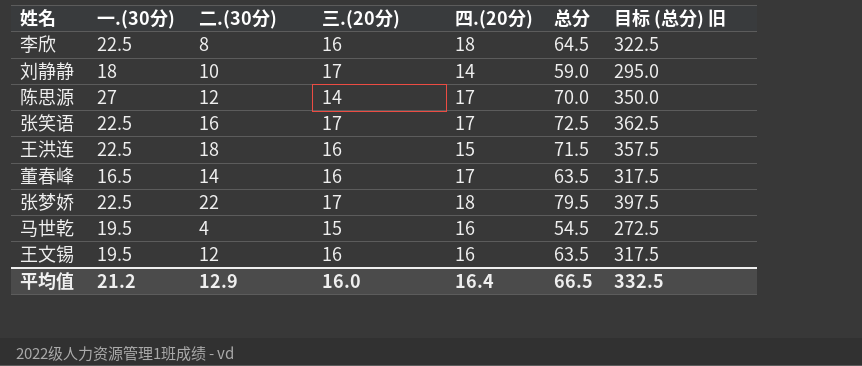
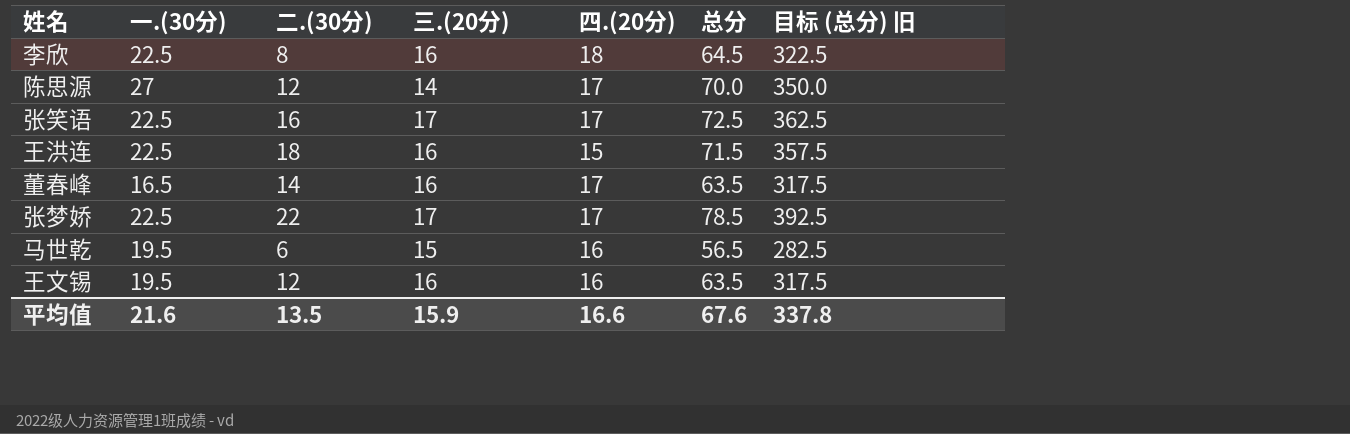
row 刘静静: 18 | 10 | 17 | 14 | 59.0 | 295.0 -> none
张梦娇 | 四.(20分): 18 -> 17
张梦娇 | 总分: 79.5 -> 78.5
张梦娇 | 目标 (总分) 旧: 397.5 -> 392.5
马世乾 | 二.(30分): 4 -> 6
马世乾 | 总分: 54.5 -> 56.5
马世乾 | 目标 (总分) 旧: 272.5 -> 282.5
平均值 | 一.(30分): 21.2 -> 21.6
平均值 | 二.(30分): 12.9 -> 13.5
平均值 | 三.(20分): 16.0 -> 15.9
平均值 | 四.(20分): 16.4 -> 16.6
平均值 | 总分: 66.5 -> 67.6
平均值 | 目标 (总分) 旧: 332.5 -> 337.8

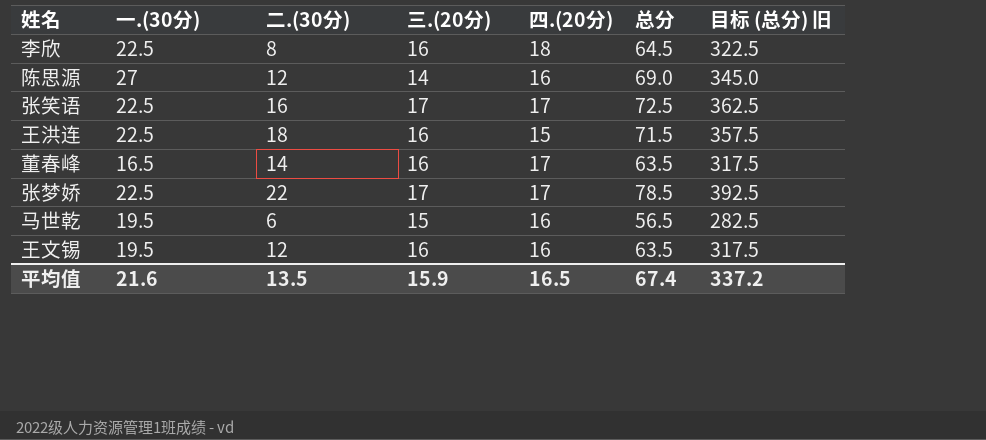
陈思源 | 四.(20分): 17 -> 16
陈思源 | 总分: 70.0 -> 69.0
陈思源 | 目标 (总分) 旧: 350.0 -> 345.0
平均值 | 四.(20分): 16.6 -> 16.5
平均值 | 总分: 67.6 -> 67.4
平均值 | 目标 (总分) 旧: 337.8 -> 337.2

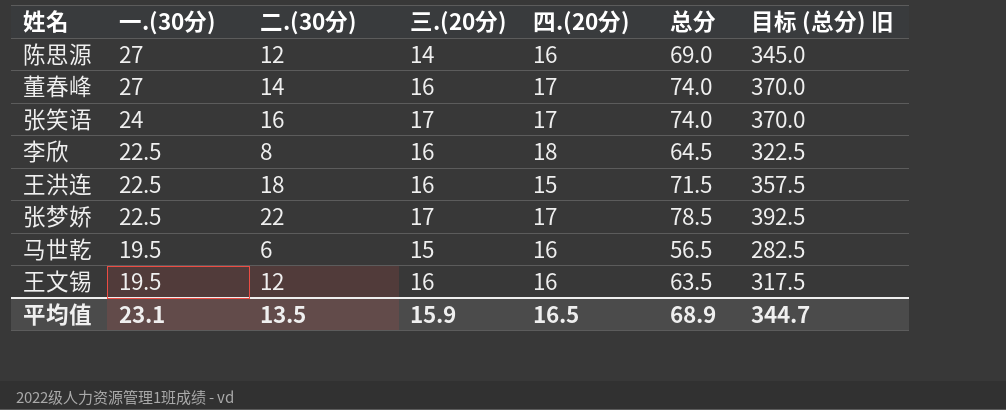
row order: none -> 一.(30分) descending
董春峰 | 一.(30分): 16.5 -> 27
董春峰 | 总分: 63.5 -> 74.0
董春峰 | 目标 (总分) 旧: 317.5 -> 370.0
张笑语 | 一.(30分): 22.5 -> 24
张笑语 | 总分: 72.5 -> 74.0
张笑语 | 目标 (总分) 旧: 362.5 -> 370.0
平均值 | 一.(30分): 21.6 -> 23.1
平均值 | 总分: 67.4 -> 68.9
平均值 | 目标 (总分) 旧: 337.2 -> 344.7

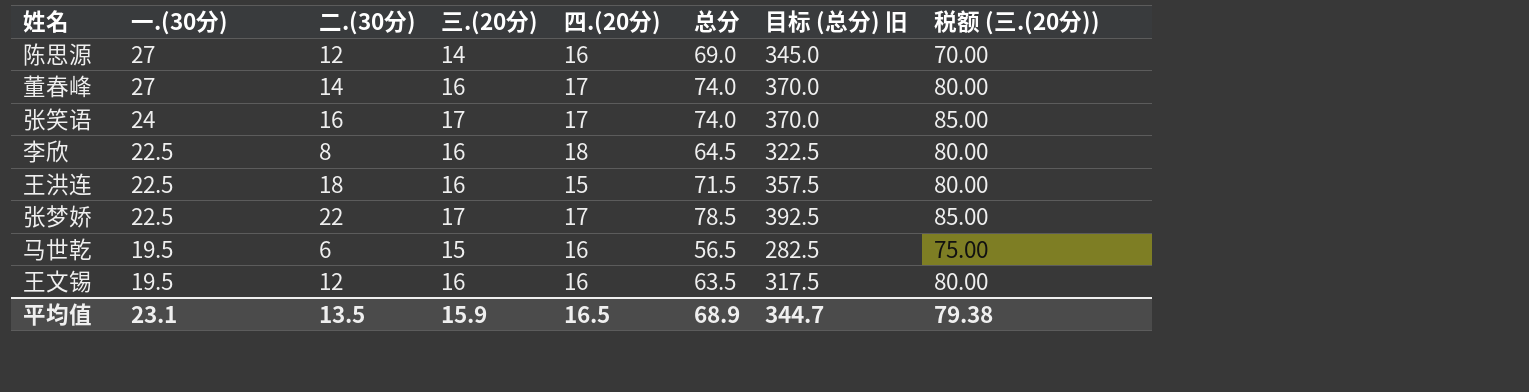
column 税额 (三.(20分)) | formula: none -> [三.(20分)] * 5

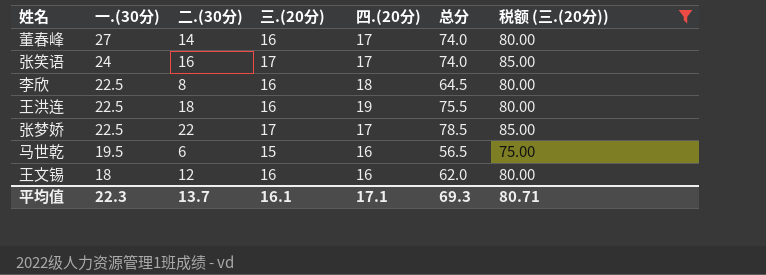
filter: none -> 税额 (三.(20分)) != 70.00
column 目标 (总分) 旧 | formula: [总分] * 5 -> none
王洪连 | 四.(20分): 15 -> 19
王洪连 | 总分: 71.5 -> 75.5
王文锡 | 一.(30分): 19.5 -> 18
王文锡 | 总分: 63.5 -> 62.0
平均值 | 一.(30分): 23.1 -> 22.3
平均值 | 二.(30分): 13.5 -> 13.7
平均值 | 三.(20分): 15.9 -> 16.1
平均值 | 四.(20分): 16.5 -> 17.1
平均值 | 总分: 68.9 -> 69.3
平均值 | 税额 (三.(20分)): 79.38 -> 80.71

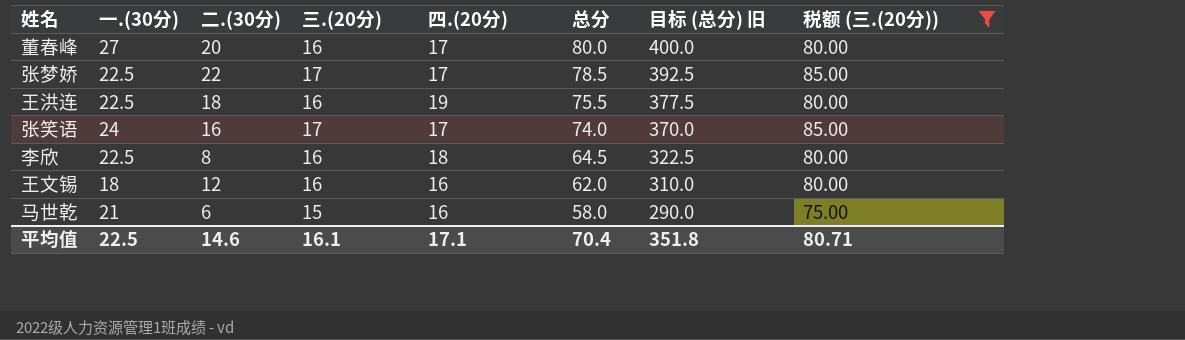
row order: 一.(30分) descending -> 总分 descending
column 目标 (总分) 旧 | formula: none -> [总分] * 5
董春峰 | 二.(30分): 14 -> 20
董春峰 | 总分: 74.0 -> 80.0
马世乾 | 一.(30分): 19.5 -> 21
马世乾 | 总分: 56.5 -> 58.0
平均值 | 一.(30分): 22.3 -> 22.5
平均值 | 二.(30分): 13.7 -> 14.6
平均值 | 总分: 69.3 -> 70.4

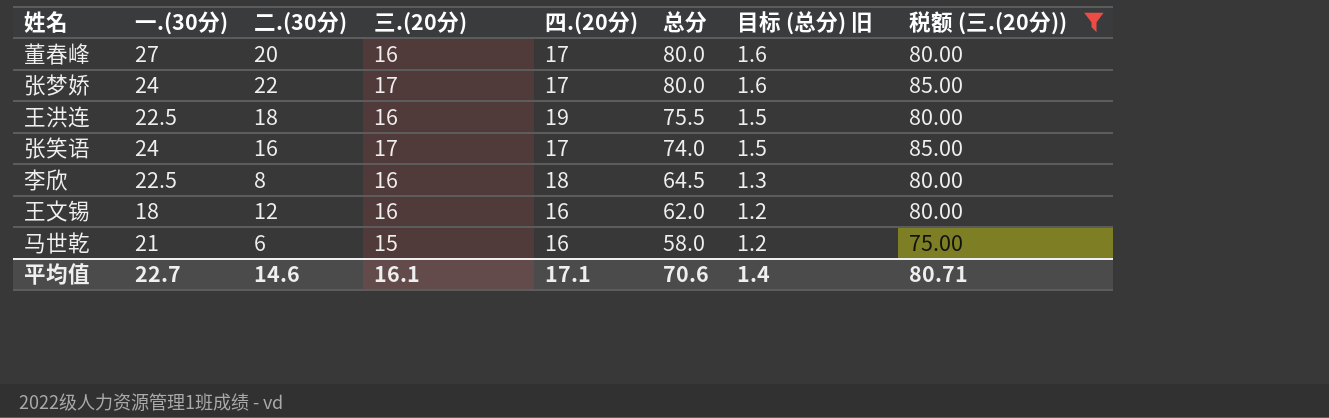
column 目标 (总分) 旧 | formula: [总分] * 5 -> [总分] * 0.02
张梦娇 | 一.(30分): 22.5 -> 24
张梦娇 | 总分: 78.5 -> 80.0
平均值 | 一.(30分): 22.5 -> 22.7
平均值 | 总分: 70.4 -> 70.6
平均值 | 目标 (总分) 旧: 351.8 -> 1.4

